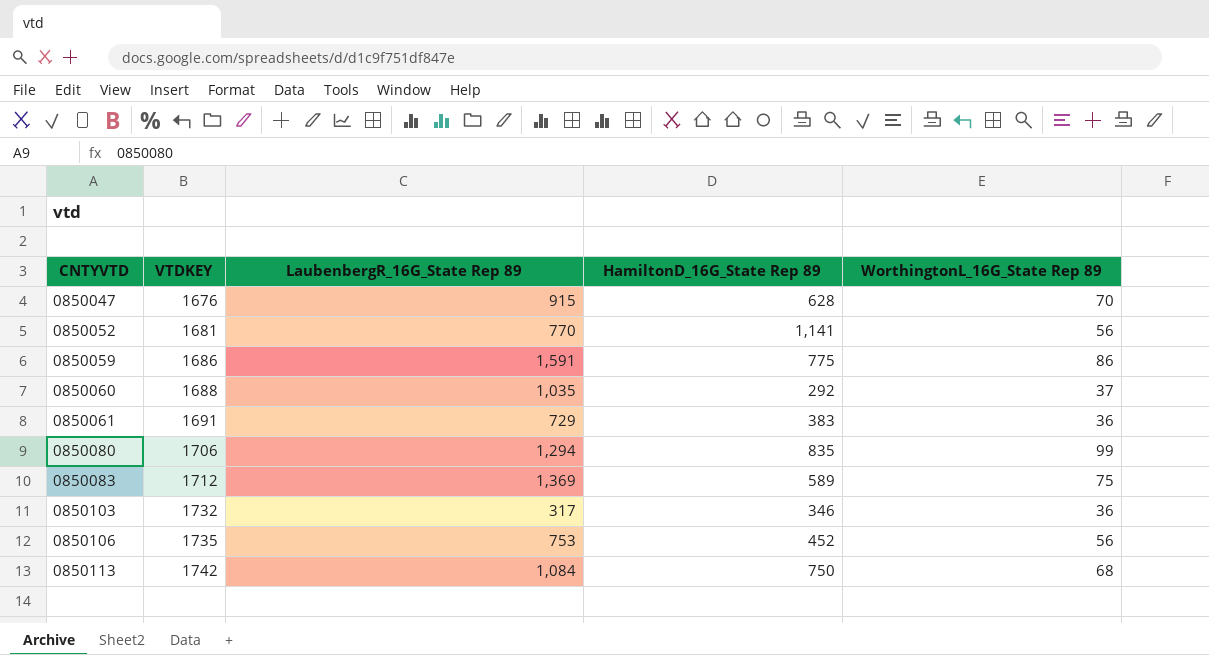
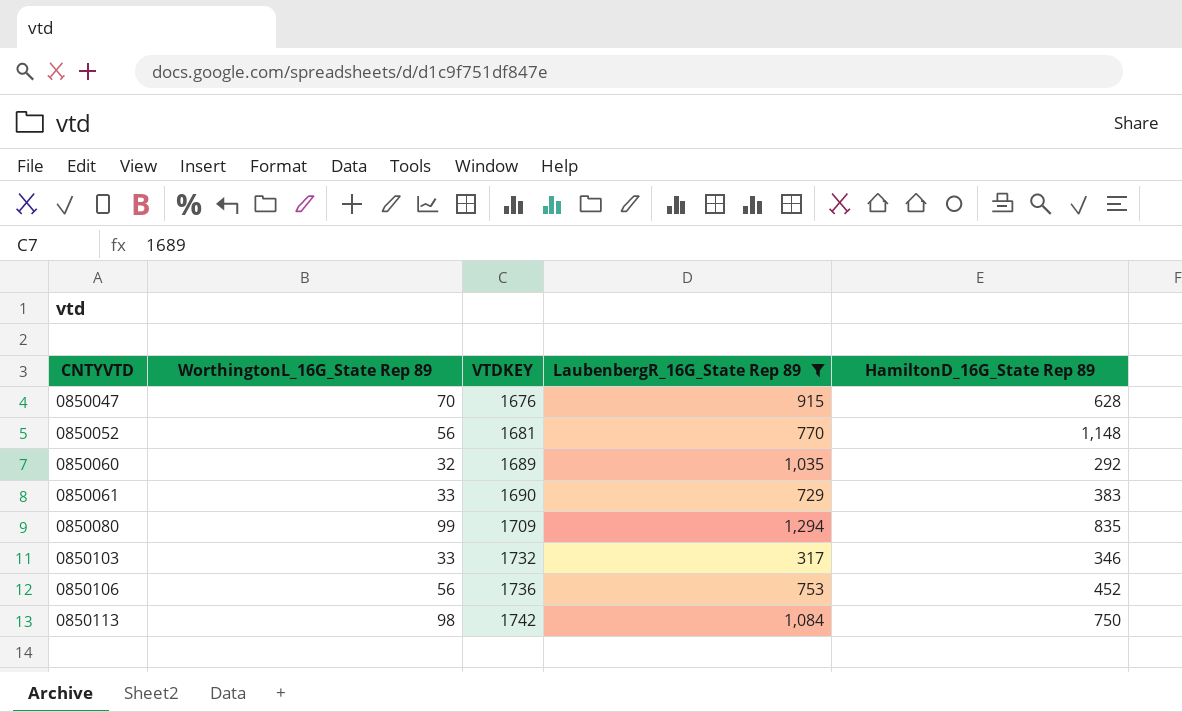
filter: none -> LaubenbergR_16G_State Rep 89 <= 1,294
column WorthingtonL_16G_State Rep 89 | position: 5 -> 2
0850052 | HamiltonD_16G_State Rep 89: 1,141 -> 1,148
0850060 | WorthingtonL_16G_State Rep 89: 37 -> 32
0850060 | VTDKEY: 1688 -> 1689
0850061 | WorthingtonL_16G_State Rep 89: 36 -> 33
0850061 | VTDKEY: 1691 -> 1690
0850080 | VTDKEY: 1706 -> 1709
0850103 | WorthingtonL_16G_State Rep 89: 36 -> 33
0850106 | VTDKEY: 1735 -> 1736
0850113 | WorthingtonL_16G_State Rep 89: 68 -> 98

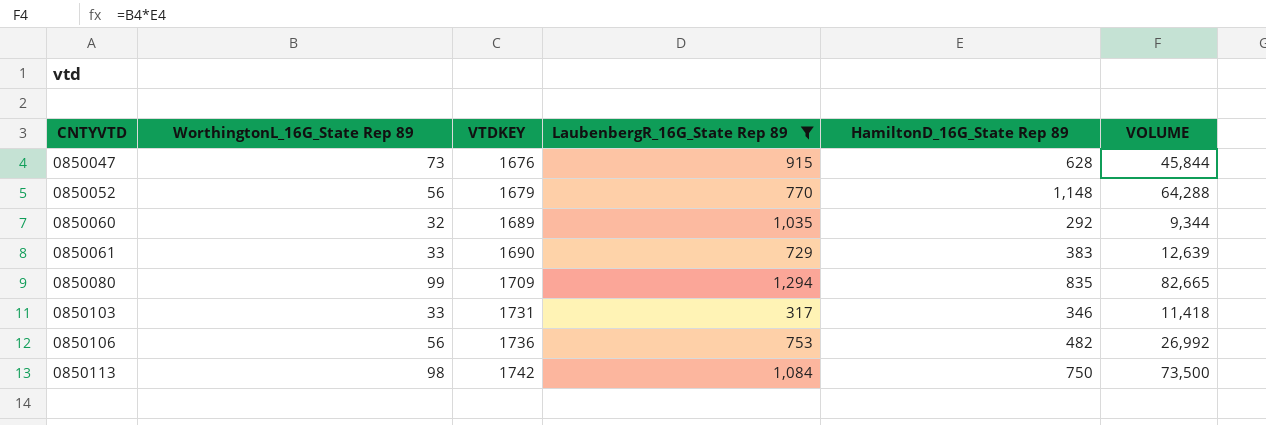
column VOLUME | formula: none -> [WorthingtonL_16G_State Rep 89] * [HamiltonD_16G_State Rep 89]
0850047 | WorthingtonL_16G_State Rep 89: 70 -> 73
0850052 | VTDKEY: 1681 -> 1679
0850103 | VTDKEY: 1732 -> 1731
0850106 | HamiltonD_16G_State Rep 89: 452 -> 482

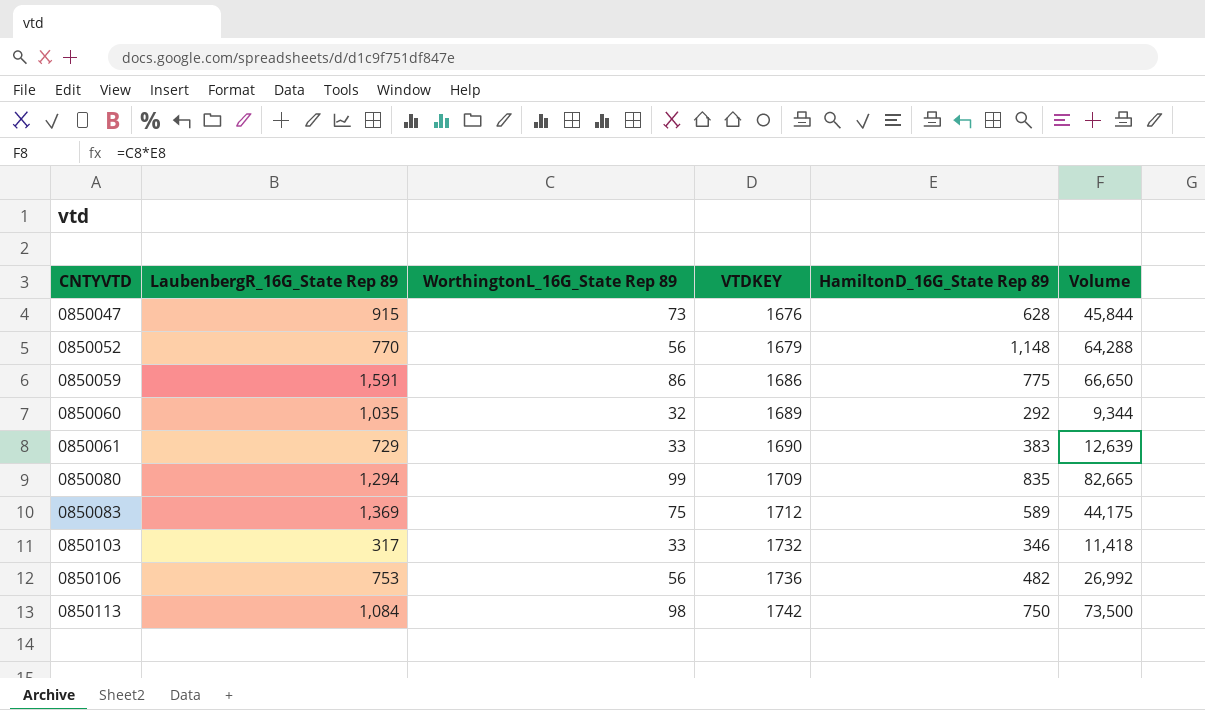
filter: LaubenbergR_16G_State Rep 89 <= 1,294 -> none
column LaubenbergR_16G_State Rep 89 | position: 4 -> 2
column name: VOLUME -> Volume
0850103 | VTDKEY: 1731 -> 1732

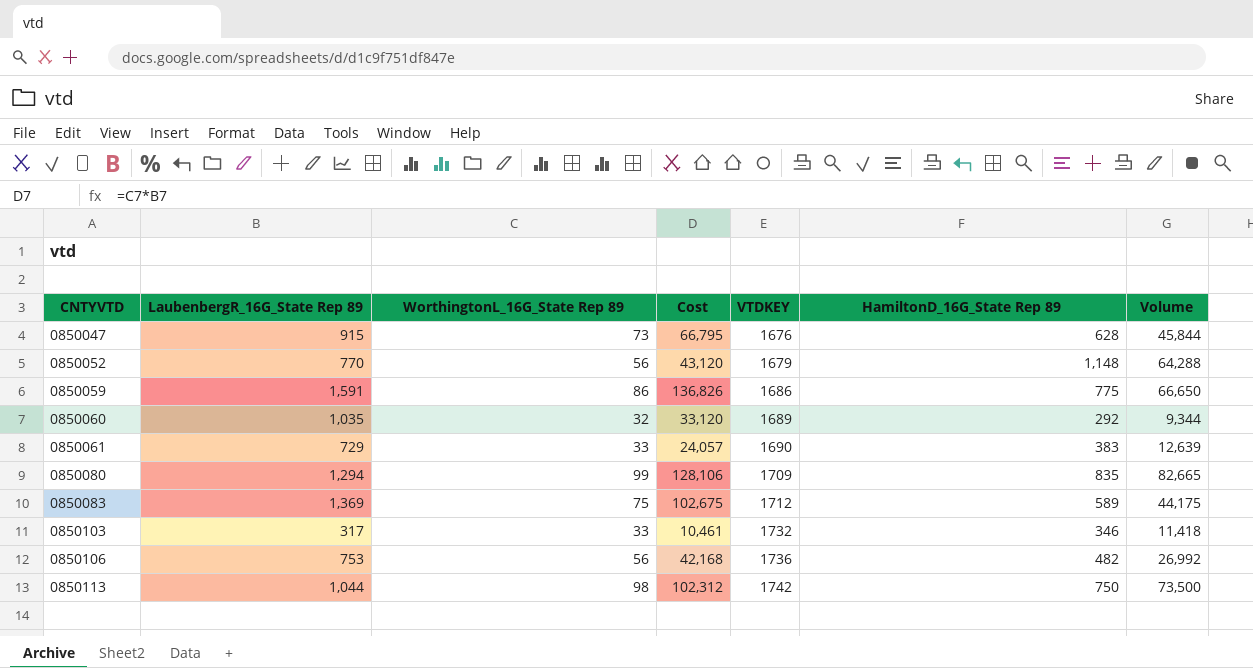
column Cost | formula: none -> [LaubenbergR_16G_State Rep 89] * [WorthingtonL_16G_State Rep 89]
0850113 | LaubenbergR_16G_State Rep 89: 1,084 -> 1,044

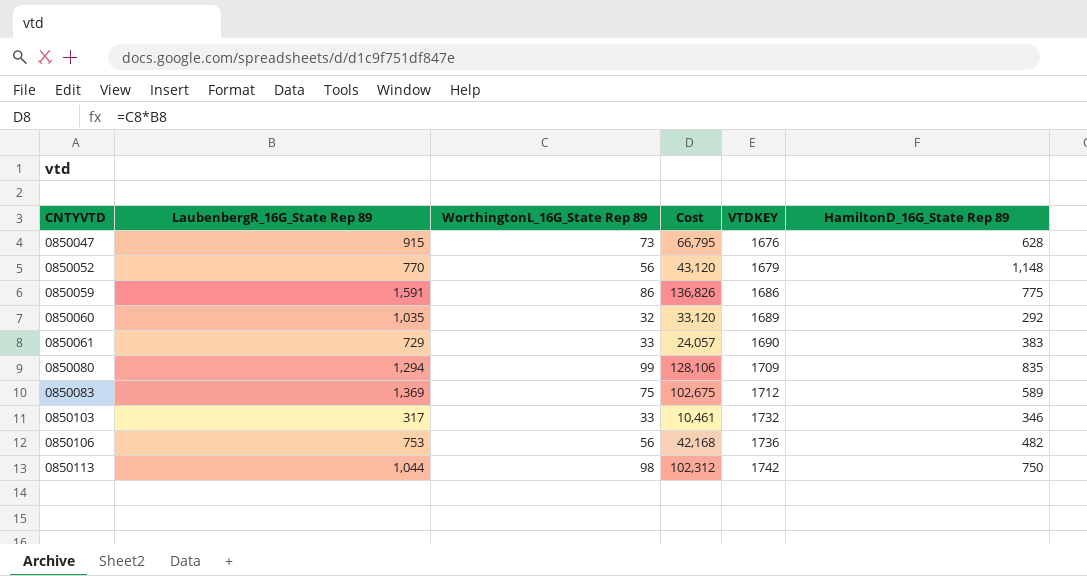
column Volume | formula: [WorthingtonL_16G_State Rep 89] * [HamiltonD_16G_State Rep 89] -> none

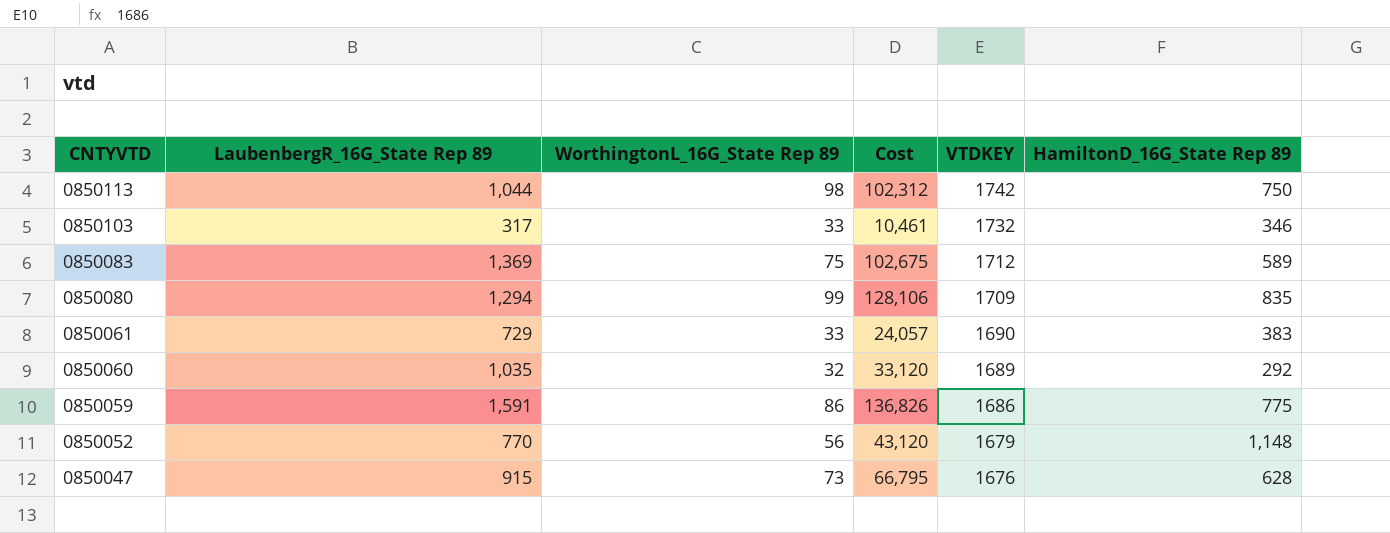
row order: CNTYVTD ascending -> CNTYVTD descending
row 0850106: 753 | 56 | 42,168 | 1736 | 482 -> none

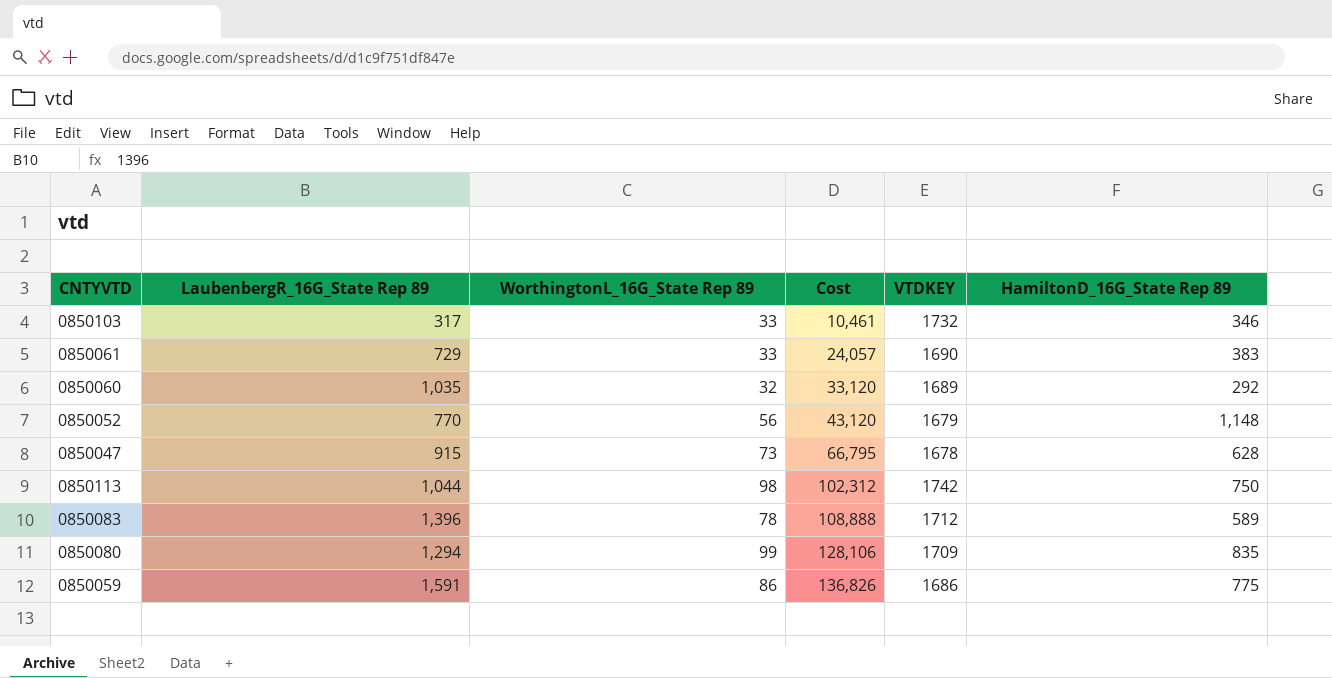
row order: CNTYVTD descending -> Cost ascending
0850047 | VTDKEY: 1676 -> 1678
0850083 | LaubenbergR_16G_State Rep 89: 1,369 -> 1,396
0850083 | WorthingtonL_16G_State Rep 89: 75 -> 78
0850083 | Cost: 102,675 -> 108,888

